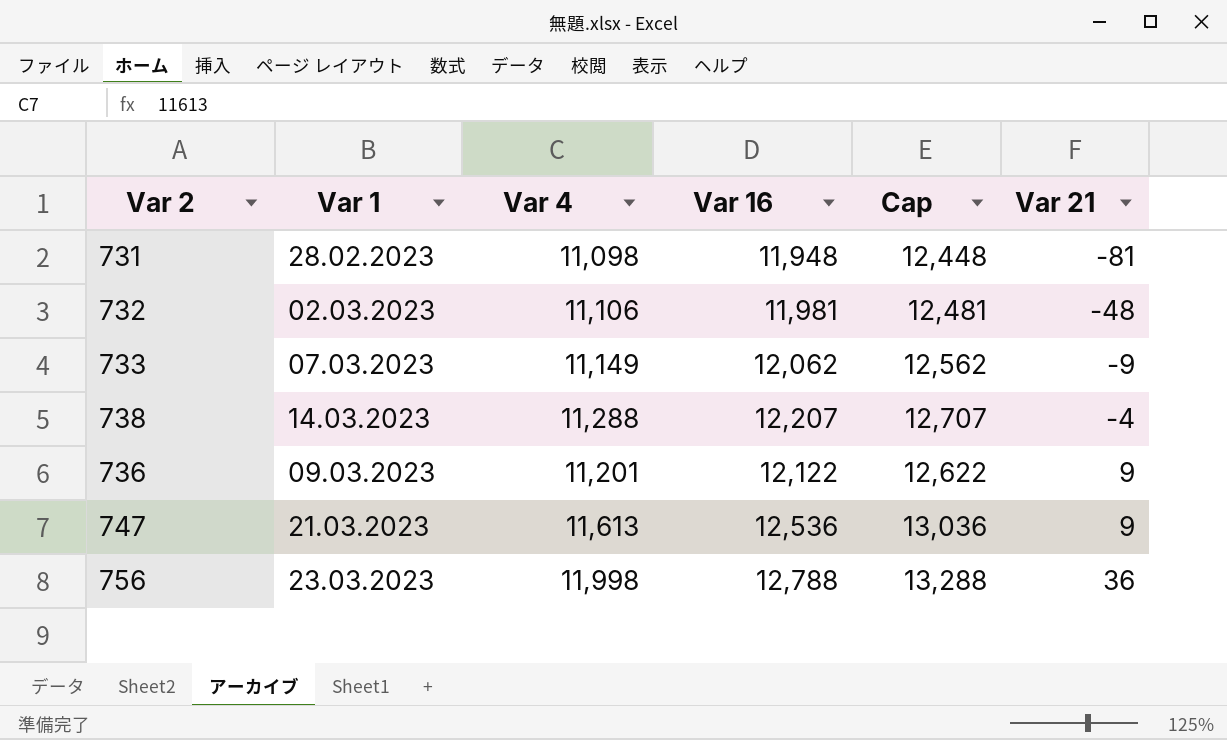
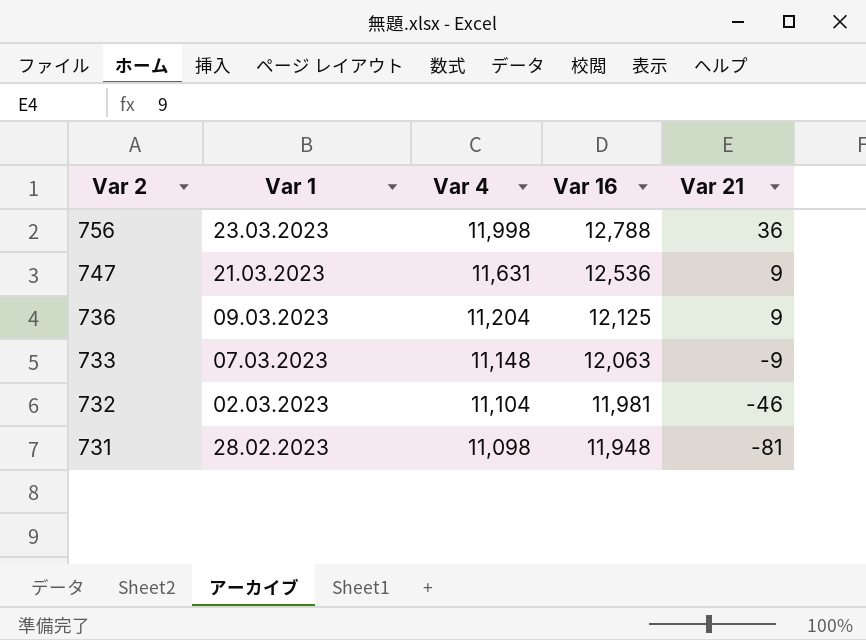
row order: Var 21 ascending -> Var 2 descending
column Cap | formula: [Var 16] + 500 -> none
row 738: 14.03.2023 | 11,288 | 12,207 | 12,707 | -4 -> none
747 | Var 4: 11,613 -> 11,631
736 | Var 4: 11,201 -> 11,204
736 | Var 16: 12,122 -> 12,125
733 | Var 4: 11,149 -> 11,148
733 | Var 16: 12,062 -> 12,063
732 | Var 4: 11,106 -> 11,104
732 | Var 21: -48 -> -46

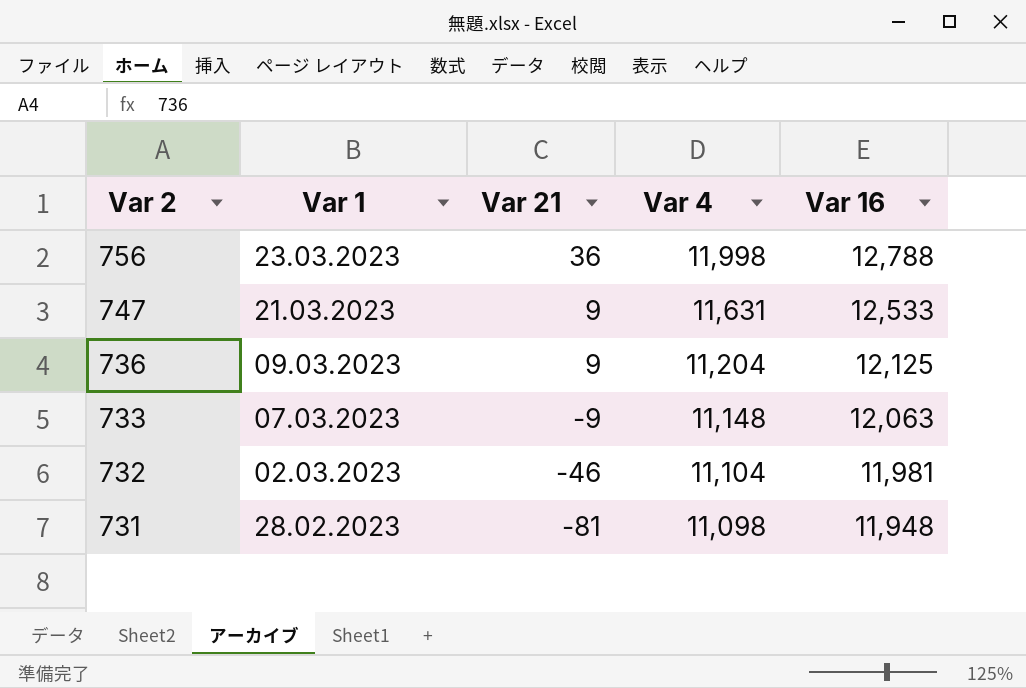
column Var 21 | position: 5 -> 3
747 | Var 16: 12,536 -> 12,533

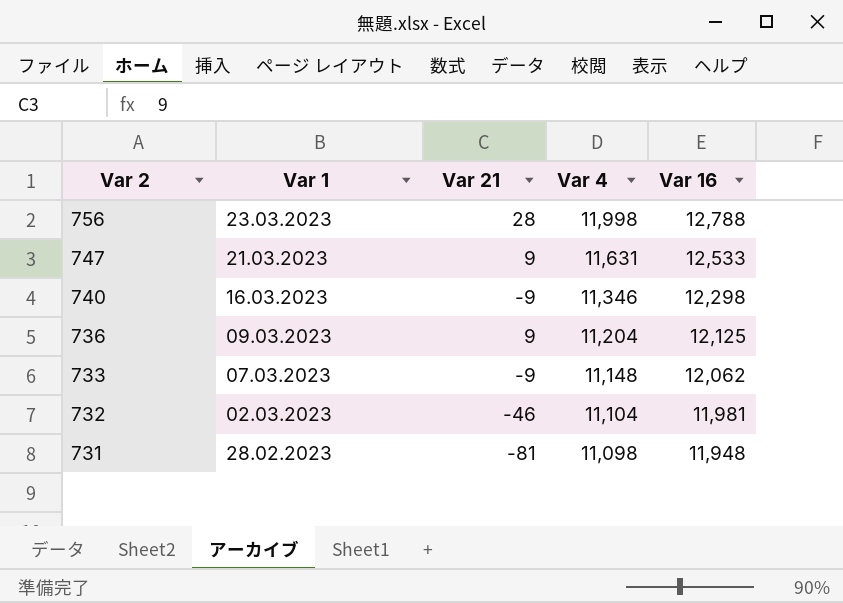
756 | Var 21: 36 -> 28
row 740: none -> 16.03.2023 | -9 | 11,346 | 12,298
733 | Var 16: 12,063 -> 12,062

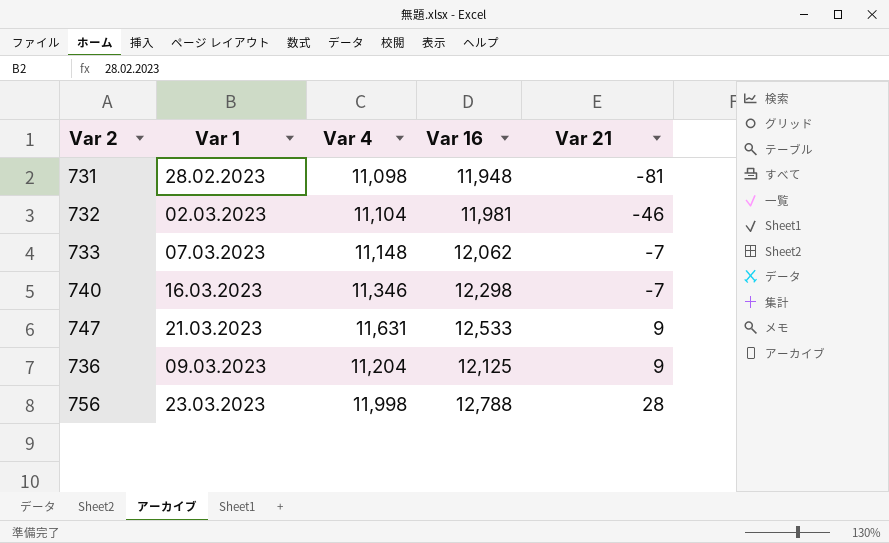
row order: Var 2 descending -> Var 21 ascending
column Var 21 | position: 3 -> 5
733 | Var 21: -9 -> -7
740 | Var 21: -9 -> -7

